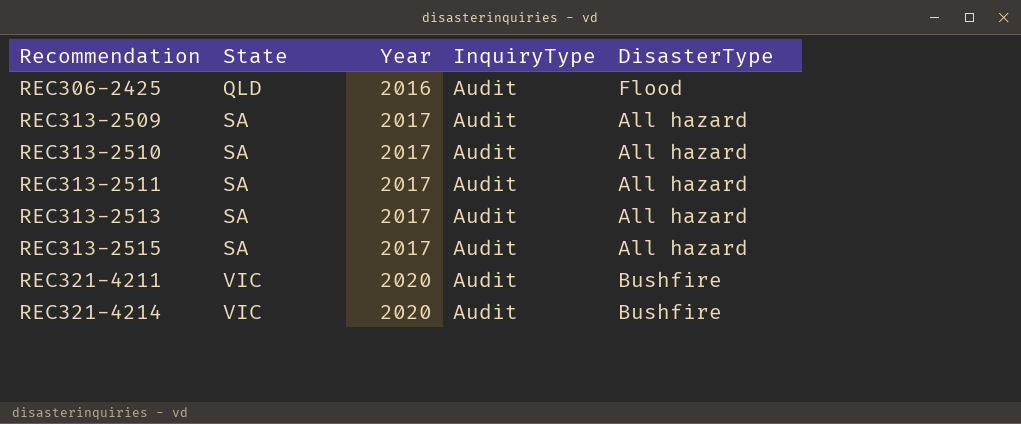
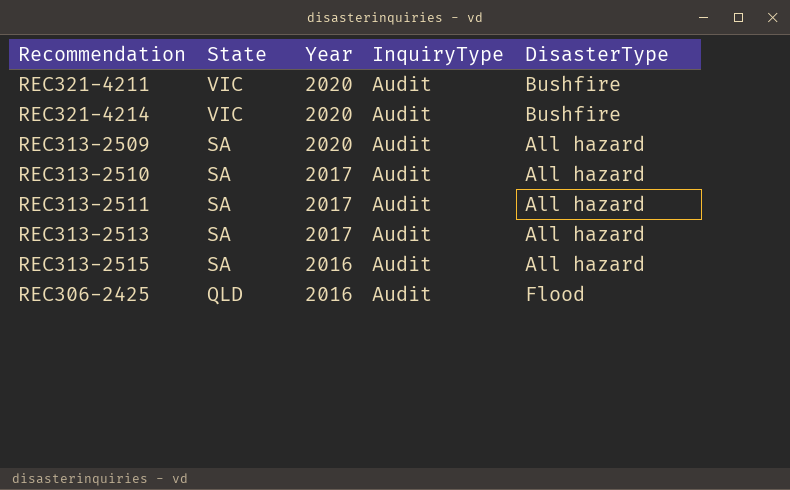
row order: Recommendation ascending -> State descending
REC313-2509 | Year: 2017 -> 2020
REC313-2515 | Year: 2017 -> 2016

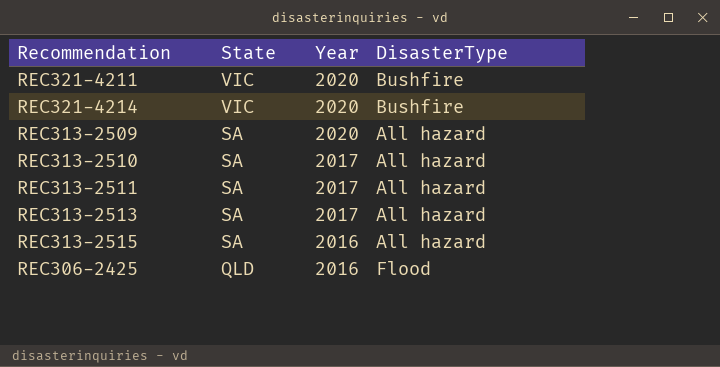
column InquiryType | position: 4 -> none

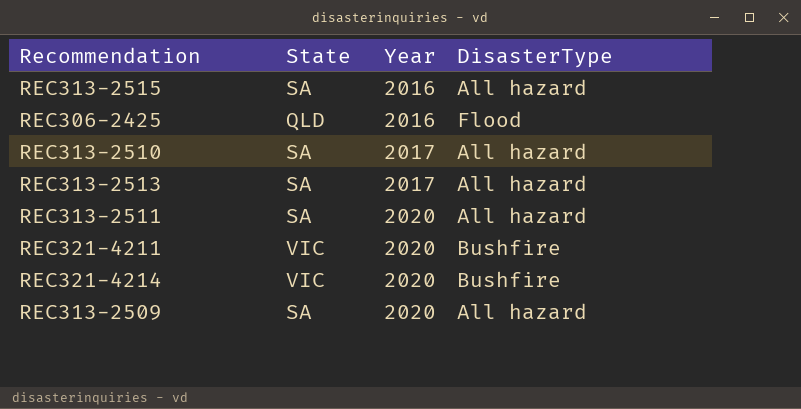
row order: State descending -> Year ascending
REC313-2511 | Year: 2017 -> 2020

